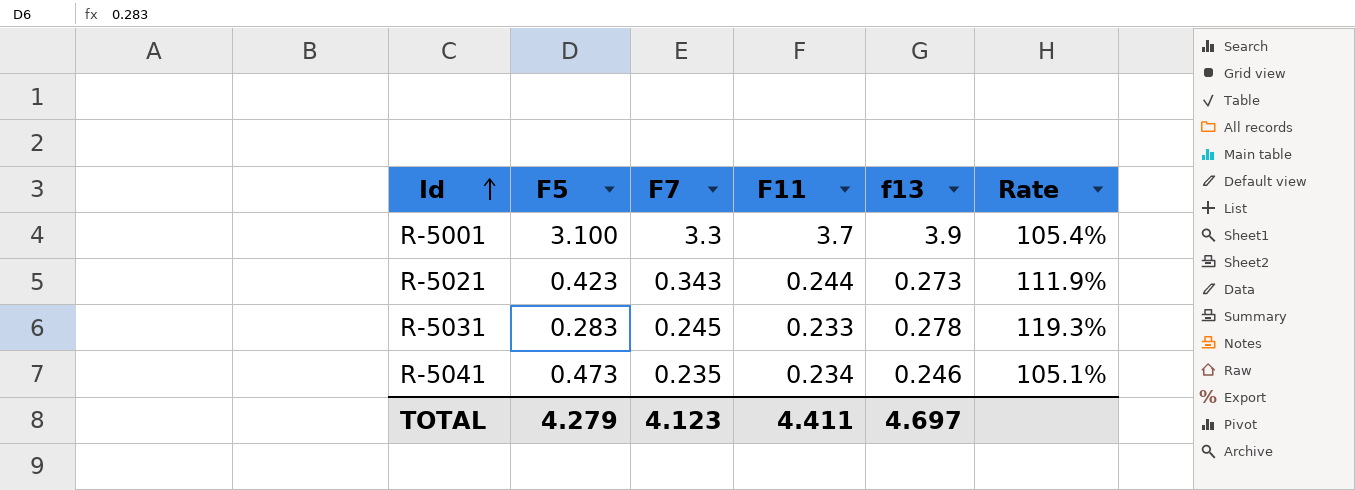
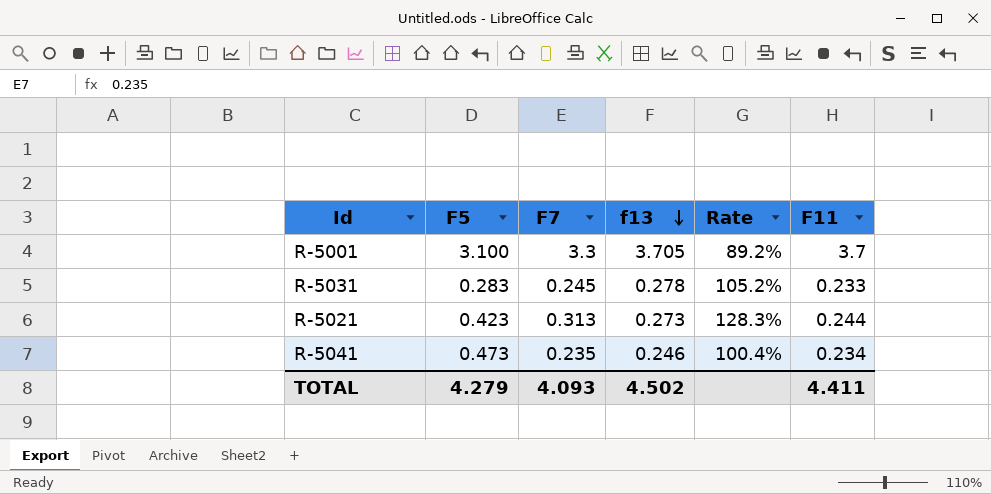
row order: Id ascending -> f13 descending
column Rate | formula: [f13] / [F11] -> [F7] / [F11]
column F11 | position: 4 -> 6
R-5001 | f13: 3.9 -> 3.705
R-5021 | F7: 0.343 -> 0.313
TOTAL | F7: 4.123 -> 4.093
TOTAL | f13: 4.697 -> 4.502

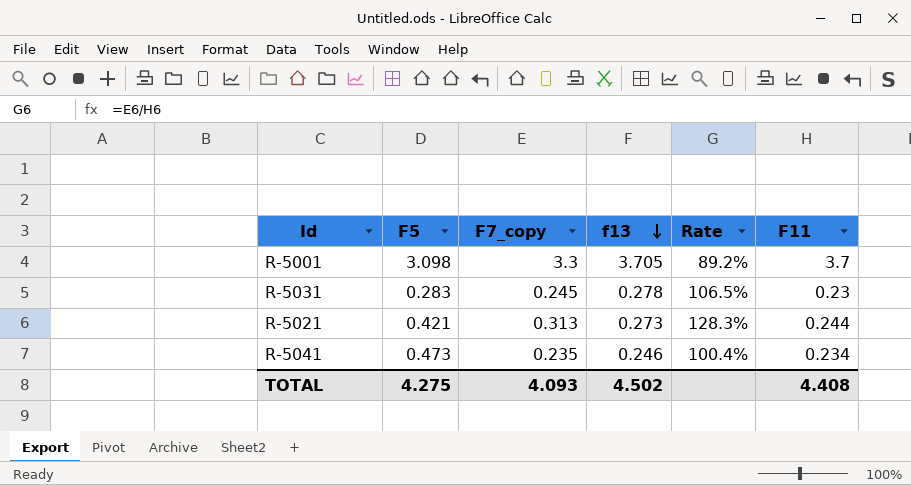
column name: F7 -> F7_copy
R-5001 | F5: 3.100 -> 3.098
R-5031 | Rate: 105.2% -> 106.5%
R-5031 | F11: 0.233 -> 0.23
R-5021 | F5: 0.423 -> 0.421
TOTAL | F5: 4.279 -> 4.275
TOTAL | F11: 4.411 -> 4.408

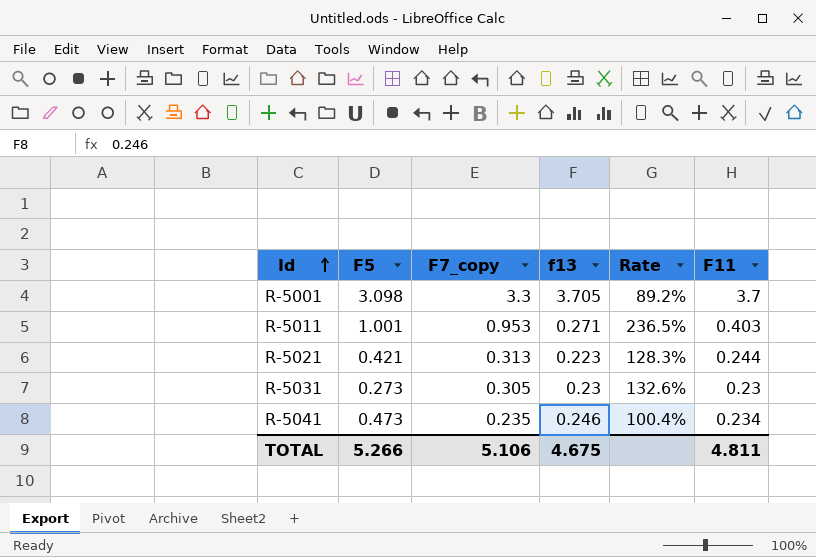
row order: f13 descending -> Id ascending
row R-5011: none -> 1.001 | 0.953 | 0.271 | 236.5% | 0.403
R-5021 | f13: 0.273 -> 0.223
R-5031 | F5: 0.283 -> 0.273
R-5031 | F7_copy: 0.245 -> 0.305
R-5031 | f13: 0.278 -> 0.23
R-5031 | Rate: 106.5% -> 132.6%
TOTAL | F5: 4.275 -> 5.266
TOTAL | F7_copy: 4.093 -> 5.106
TOTAL | f13: 4.502 -> 4.675
TOTAL | F11: 4.408 -> 4.811

